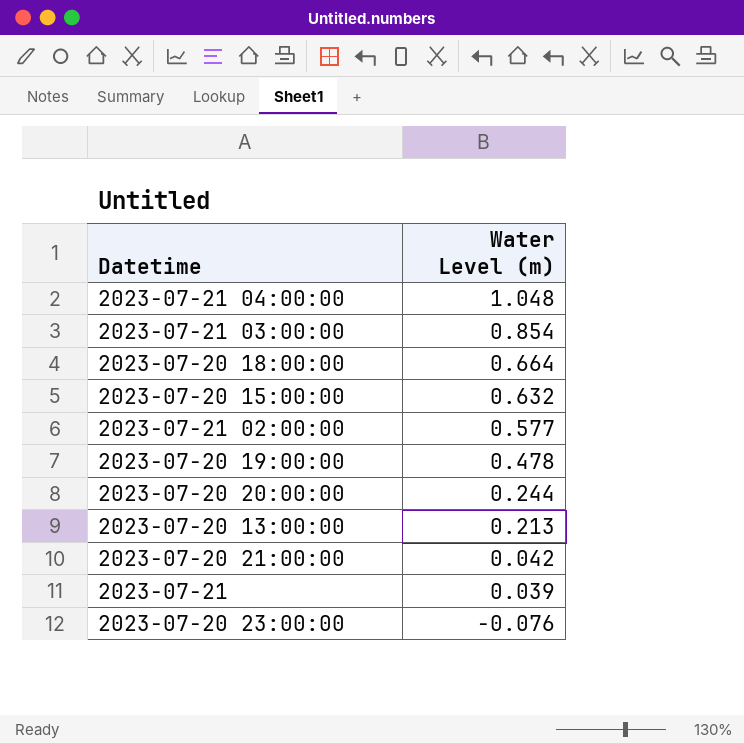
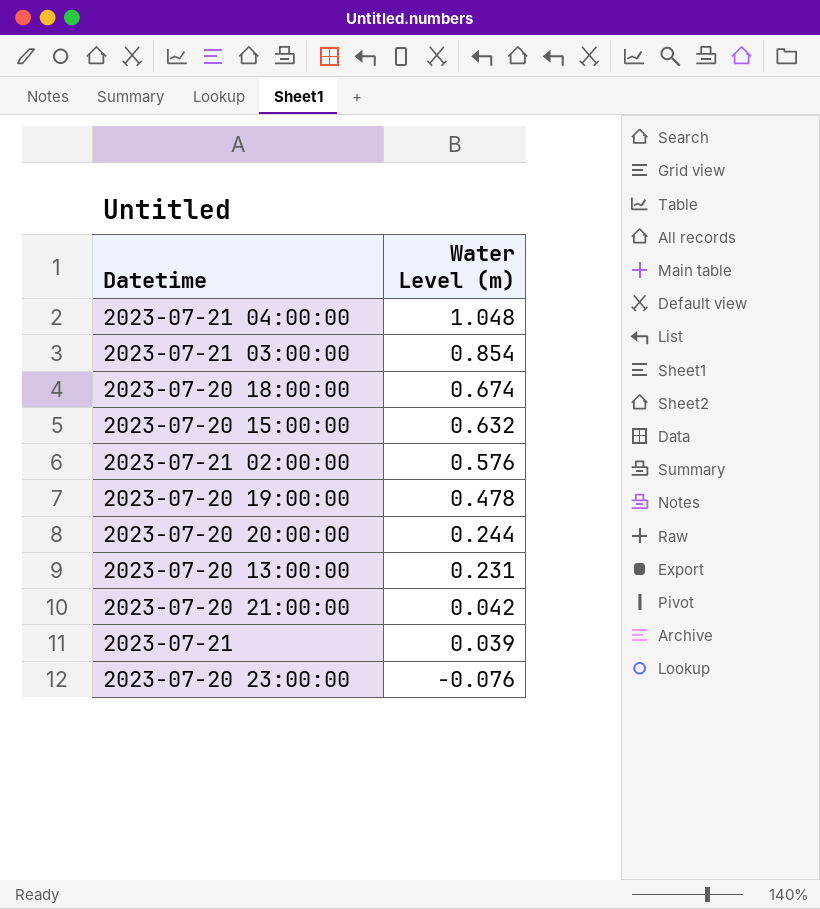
2023-07-20 18:00:00 | Water Level (m): 0.664 -> 0.674
2023-07-21 02:00:00 | Water Level (m): 0.577 -> 0.576
2023-07-20 13:00:00 | Water Level (m): 0.213 -> 0.231

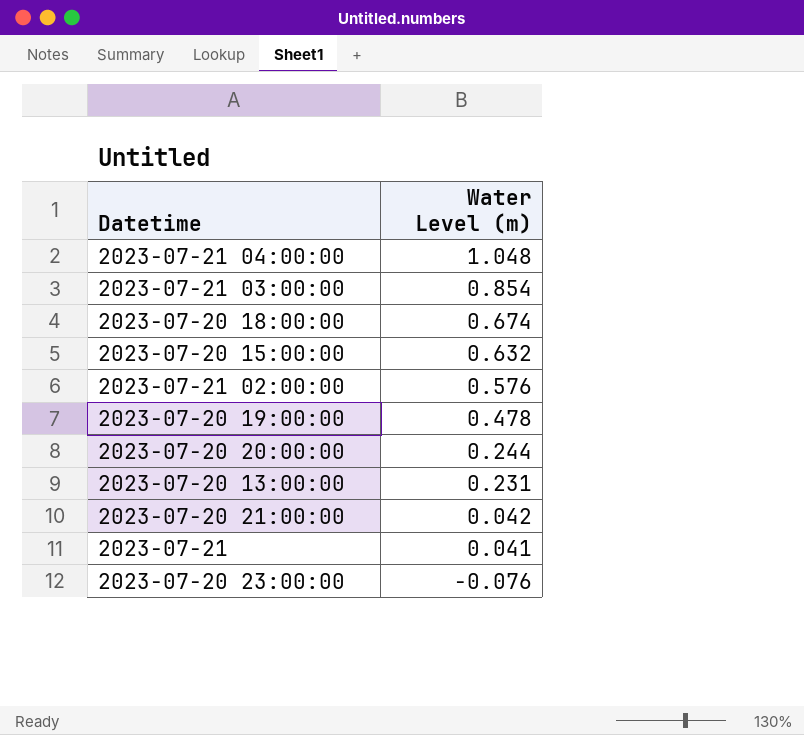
2023-07-21 | Water Level (m): 0.039 -> 0.041

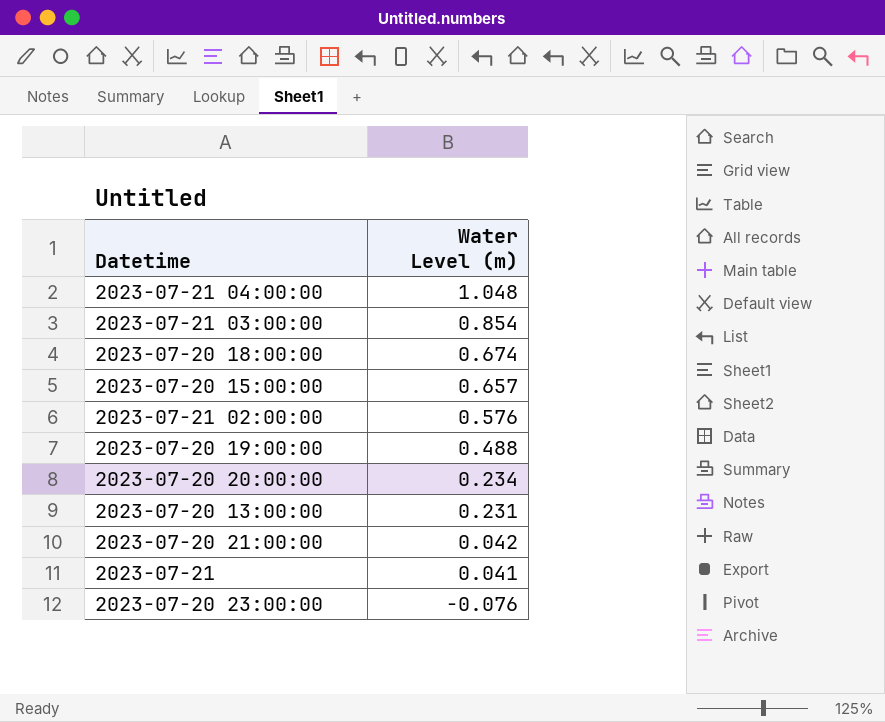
2023-07-20 15:00:00 | Water Level (m): 0.632 -> 0.657
2023-07-20 19:00:00 | Water Level (m): 0.478 -> 0.488
2023-07-20 20:00:00 | Water Level (m): 0.244 -> 0.234

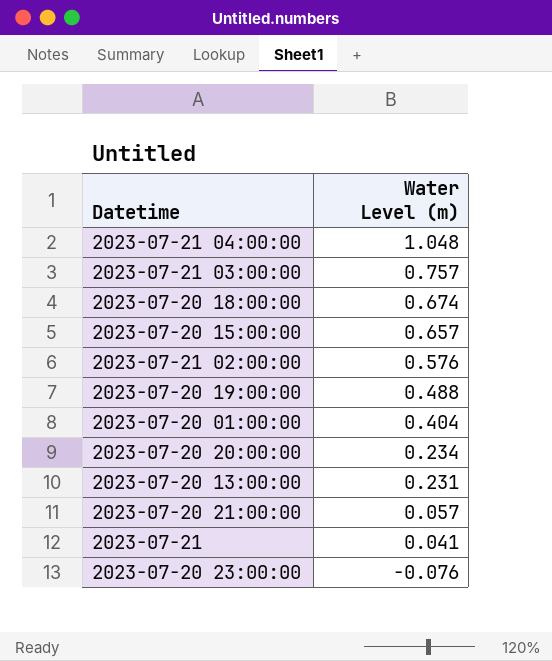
2023-07-21 03:00:00 | Water Level (m): 0.854 -> 0.757
row 2023-07-20 01:00:00: none -> 0.404
2023-07-20 21:00:00 | Water Level (m): 0.042 -> 0.057

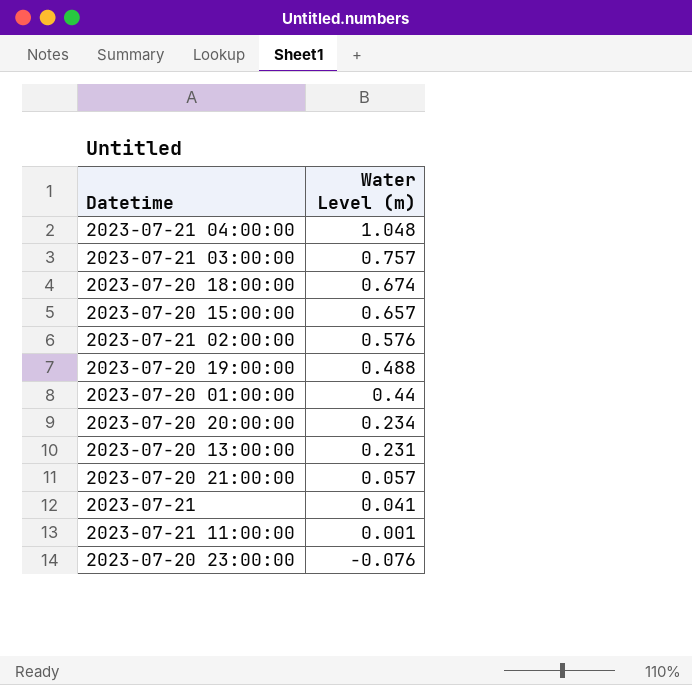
2023-07-20 01:00:00 | Water Level (m): 0.404 -> 0.44
row 2023-07-21 11:00:00: none -> 0.001

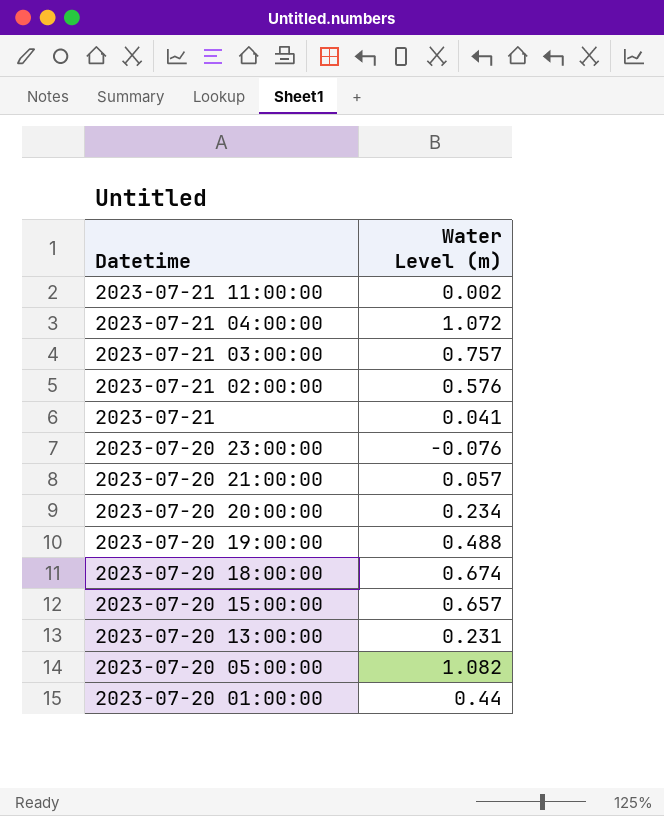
row order: Water Level (m) descending -> Datetime descending
2023-07-21 11:00:00 | Water Level (m): 0.001 -> 0.002
2023-07-21 04:00:00 | Water Level (m): 1.048 -> 1.072
row 2023-07-20 05:00:00: none -> 1.082

